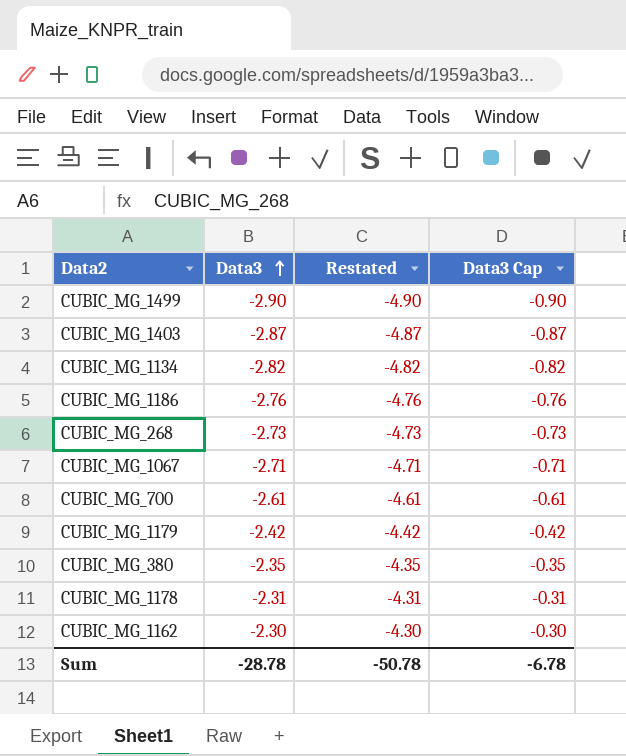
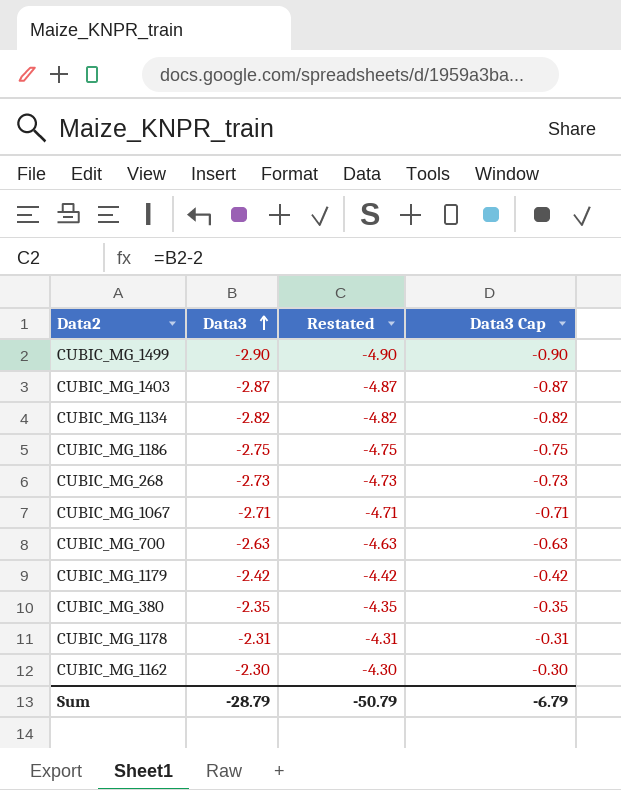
CUBIC_MG_1186 | Data3: -2.76 -> -2.75
CUBIC_MG_1186 | Restated: -4.76 -> -4.75
CUBIC_MG_1186 | Data3 Cap: -0.76 -> -0.75
CUBIC_MG_700 | Data3: -2.61 -> -2.63
CUBIC_MG_700 | Restated: -4.61 -> -4.63
CUBIC_MG_700 | Data3 Cap: -0.61 -> -0.63
Sum | Data3: -28.78 -> -28.79
Sum | Restated: -50.78 -> -50.79
Sum | Data3 Cap: -6.78 -> -6.79

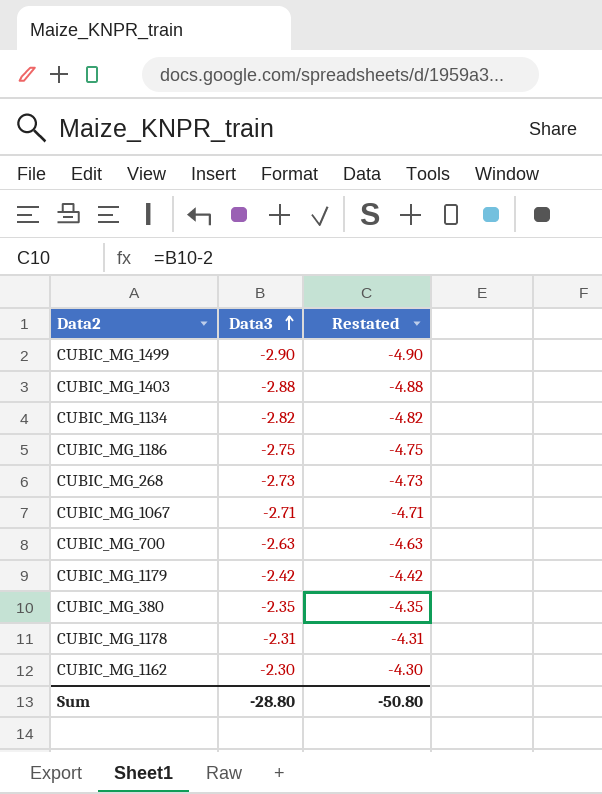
column Data3 Cap | formula: [Data3] + 2 -> none
CUBIC_MG_1403 | Data3: -2.87 -> -2.88
CUBIC_MG_1403 | Restated: -4.87 -> -4.88
Sum | Data3: -28.79 -> -28.80
Sum | Restated: -50.79 -> -50.80

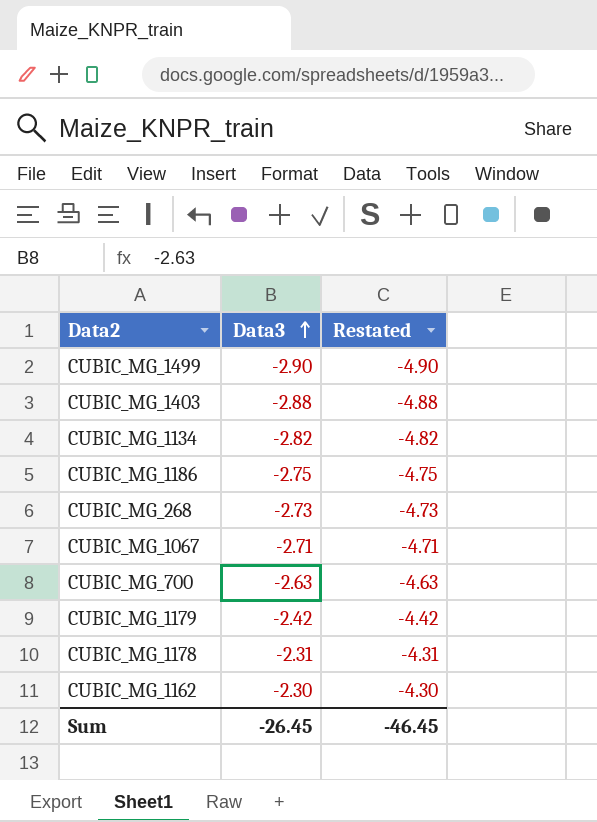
row CUBIC_MG_380: -2.35 | -4.35 -> none
Sum | Data3: -28.80 -> -26.45
Sum | Restated: -50.80 -> -46.45

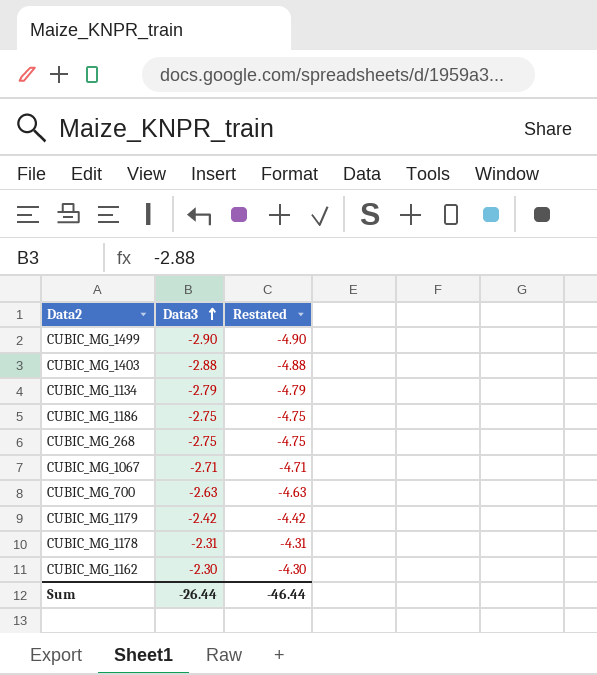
CUBIC_MG_1134 | Data3: -2.82 -> -2.79
CUBIC_MG_1134 | Restated: -4.82 -> -4.79
CUBIC_MG_268 | Data3: -2.73 -> -2.75
CUBIC_MG_268 | Restated: -4.73 -> -4.75
Sum | Data3: -26.45 -> -26.44
Sum | Restated: -46.45 -> -46.44

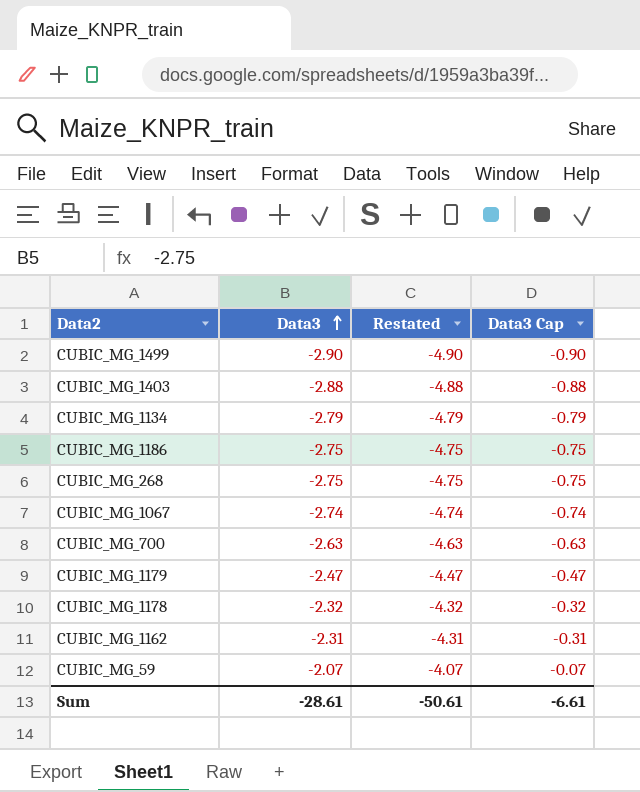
column Data3 Cap | formula: none -> [Data3] + 2
CUBIC_MG_1067 | Data3: -2.71 -> -2.74
CUBIC_MG_1067 | Restated: -4.71 -> -4.74
CUBIC_MG_1179 | Data3: -2.42 -> -2.47
CUBIC_MG_1179 | Restated: -4.42 -> -4.47
CUBIC_MG_1178 | Data3: -2.31 -> -2.32
CUBIC_MG_1178 | Restated: -4.31 -> -4.32
CUBIC_MG_1162 | Data3: -2.30 -> -2.31
CUBIC_MG_1162 | Restated: -4.30 -> -4.31
row CUBIC_MG_59: none -> -2.07 | -4.07 | -0.07
Sum | Data3: -26.44 -> -28.61
Sum | Restated: -46.44 -> -50.61

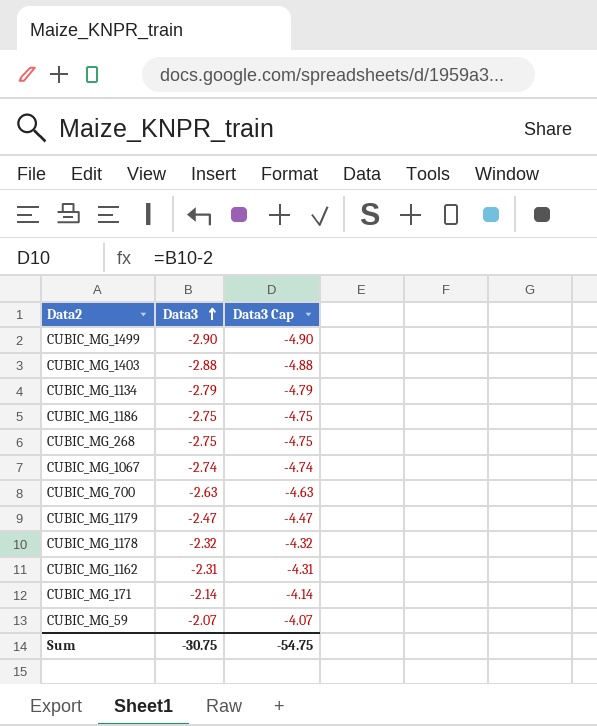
column Restated | formula: [Data3] - 2 -> none
column Data3 Cap | formula: [Data3] + 2 -> [Data3] - 2
row CUBIC_MG_171: none -> -2.14 | -4.14
Sum | Data3: -28.61 -> -30.75
Sum | Data3 Cap: -6.61 -> -54.75

